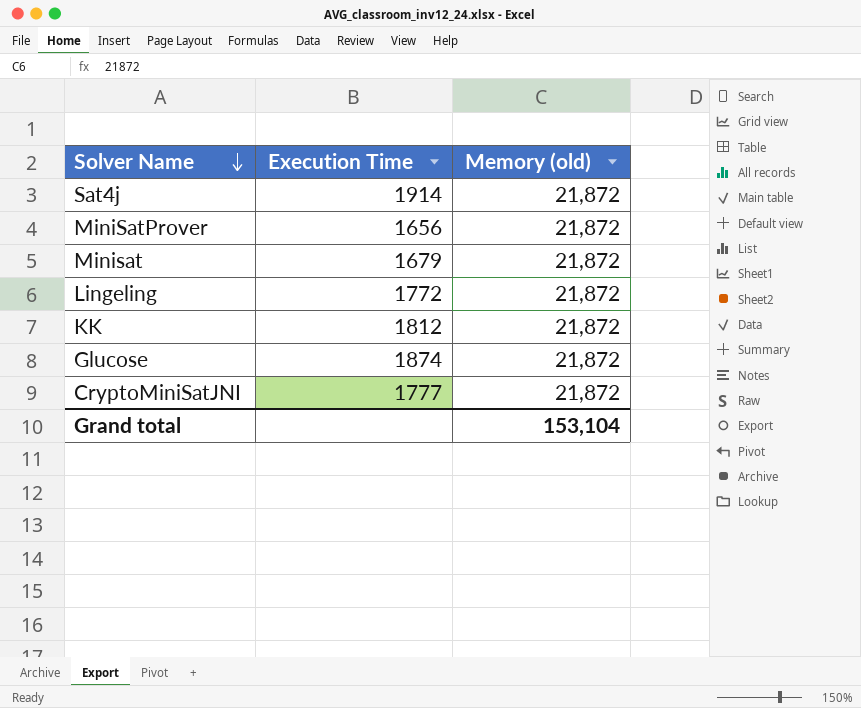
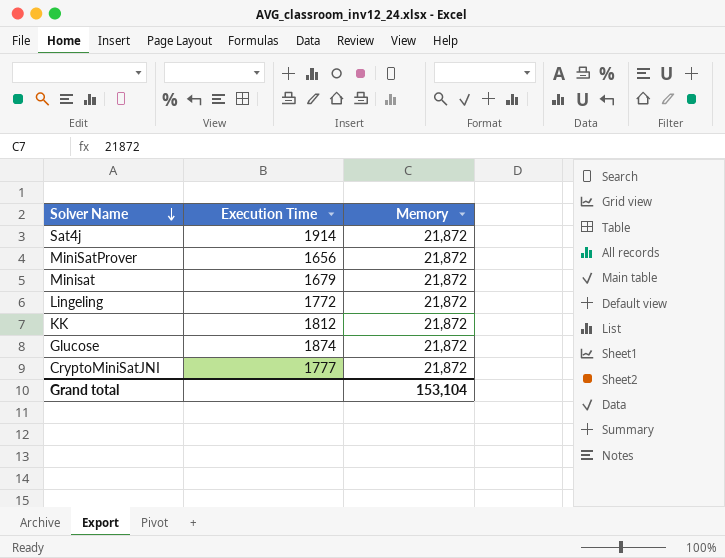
column name: Memory (old) -> Memory

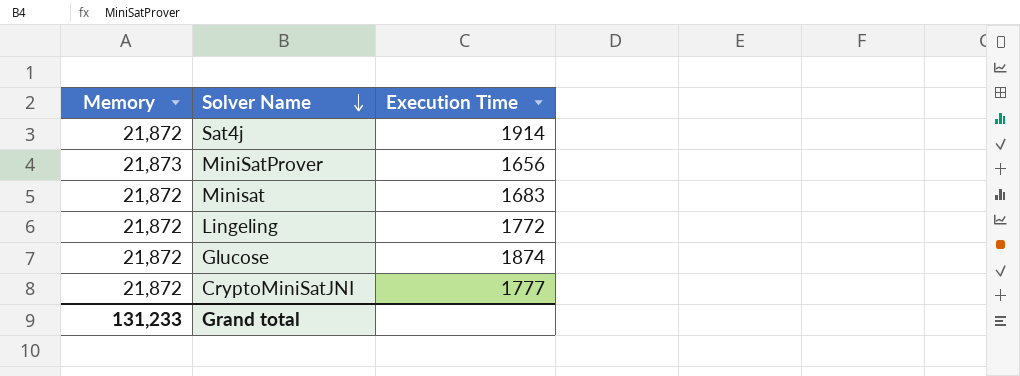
column Memory | position: 3 -> 1
row KK: 1812 | 21,872 -> none
MiniSatProver | Memory: 21,872 -> 21,873
Minisat | Execution Time: 1679 -> 1683
Grand total | Memory: 153,104 -> 131,233

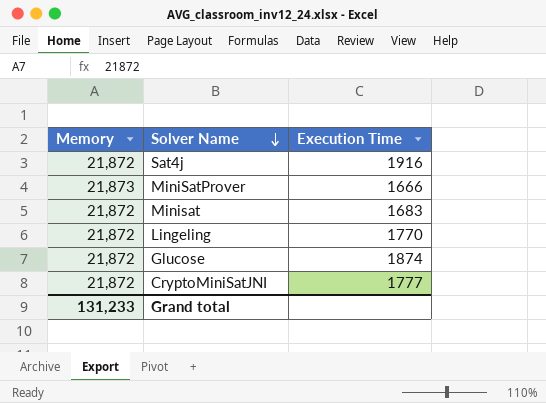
Sat4j | Execution Time: 1914 -> 1916
MiniSatProver | Execution Time: 1656 -> 1666
Lingeling | Execution Time: 1772 -> 1770

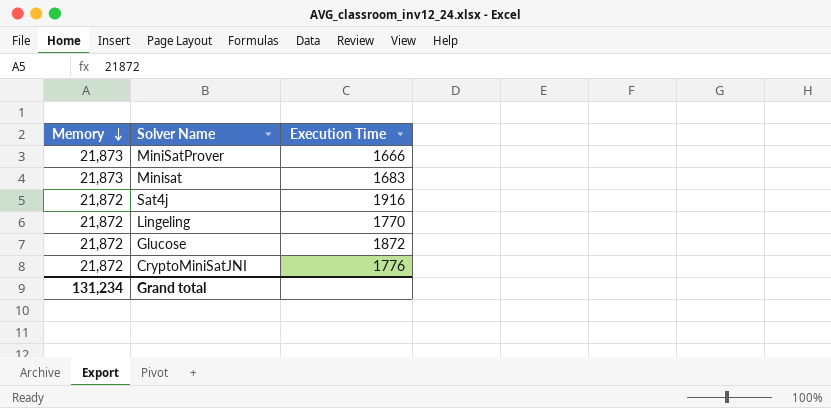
row order: Solver Name descending -> Memory descending
Minisat | Memory: 21,872 -> 21,873
Glucose | Execution Time: 1874 -> 1872
CryptoMiniSatJNI | Execution Time: 1777 -> 1776
Grand total | Memory: 131,233 -> 131,234

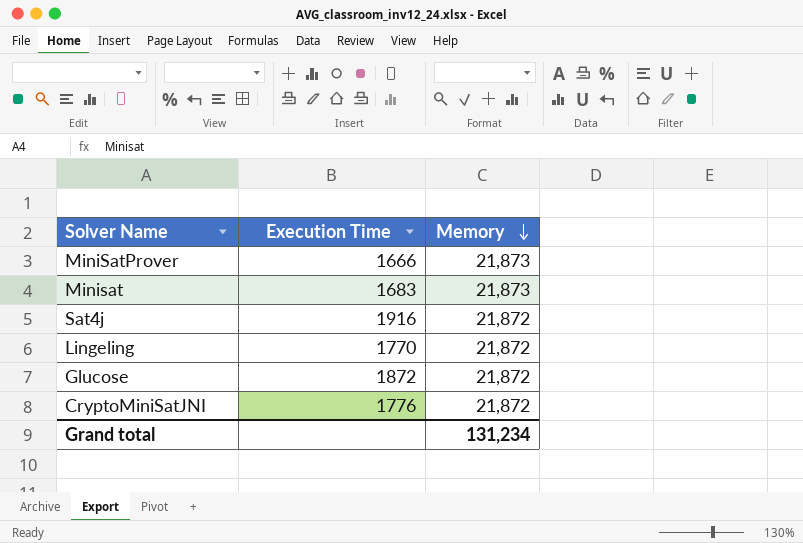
column Memory | position: 1 -> 3

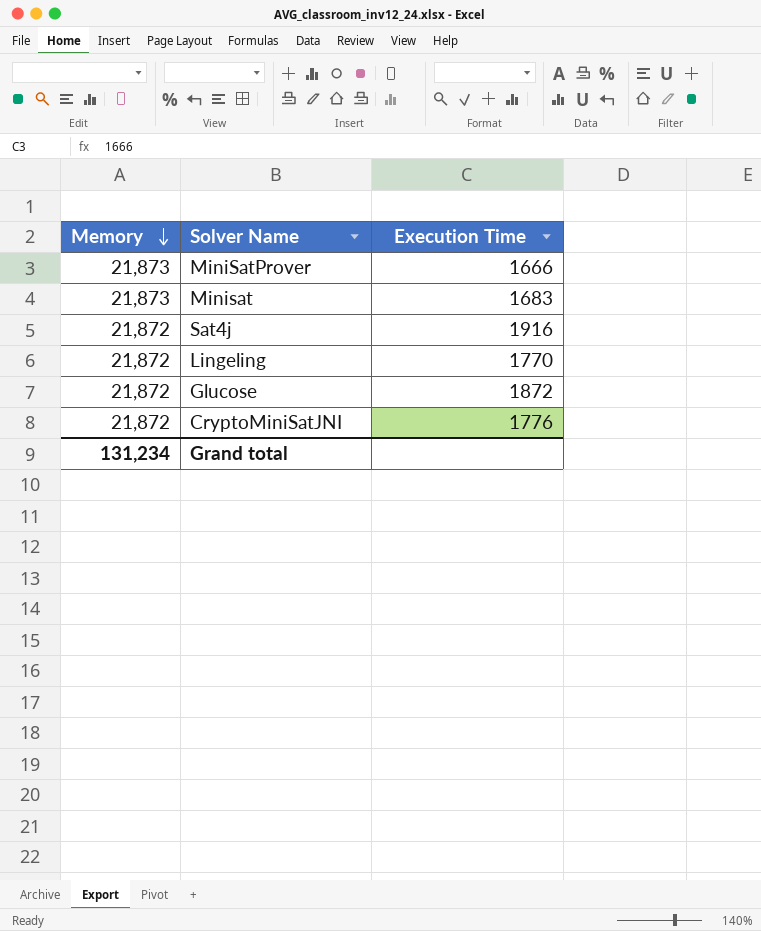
column Memory | position: 3 -> 1

